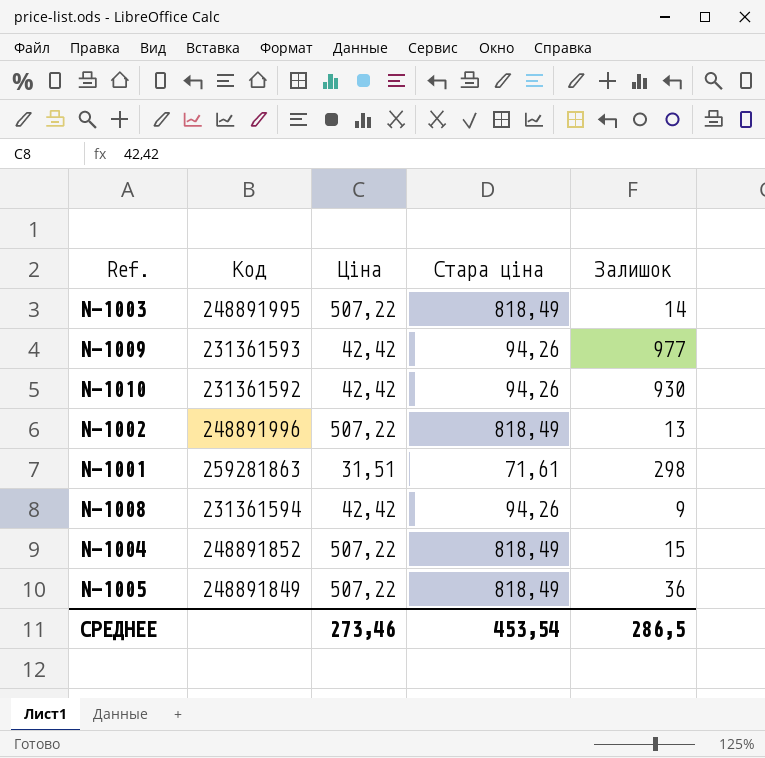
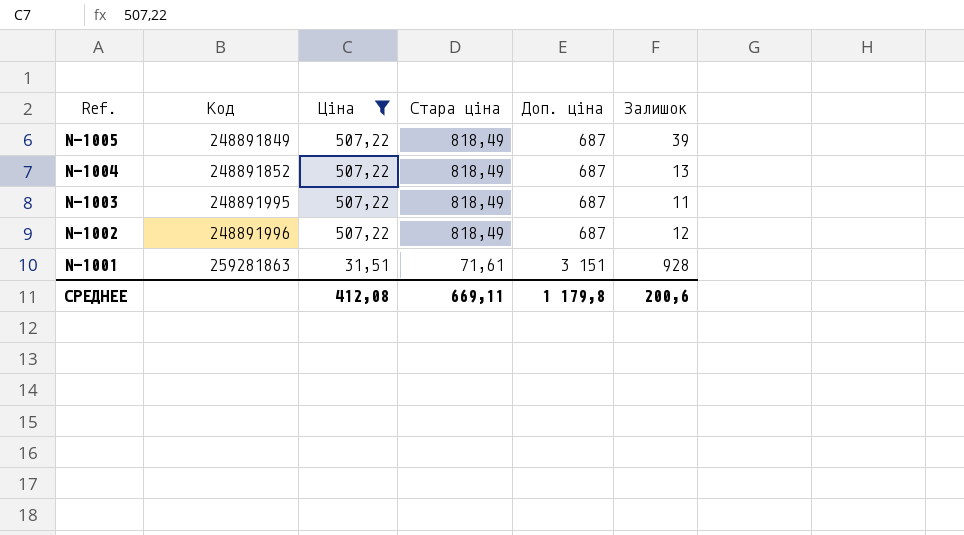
filter: none -> Ціна != 42,42
row order: none -> Ref. descending
column Доп. ціна | position: none -> 5
N-1005 | Залишок: 36 -> 39
N-1004 | Залишок: 15 -> 13
N-1003 | Залишок: 14 -> 11
N-1002 | Залишок: 13 -> 12
N-1001 | Залишок: 298 -> 928
СРЕДНЕЕ | Ціна: 273,46 -> 412,08
СРЕДНЕЕ | Стара ціна: 453,54 -> 669,11
СРЕДНЕЕ | Залишок: 286,5 -> 200,6

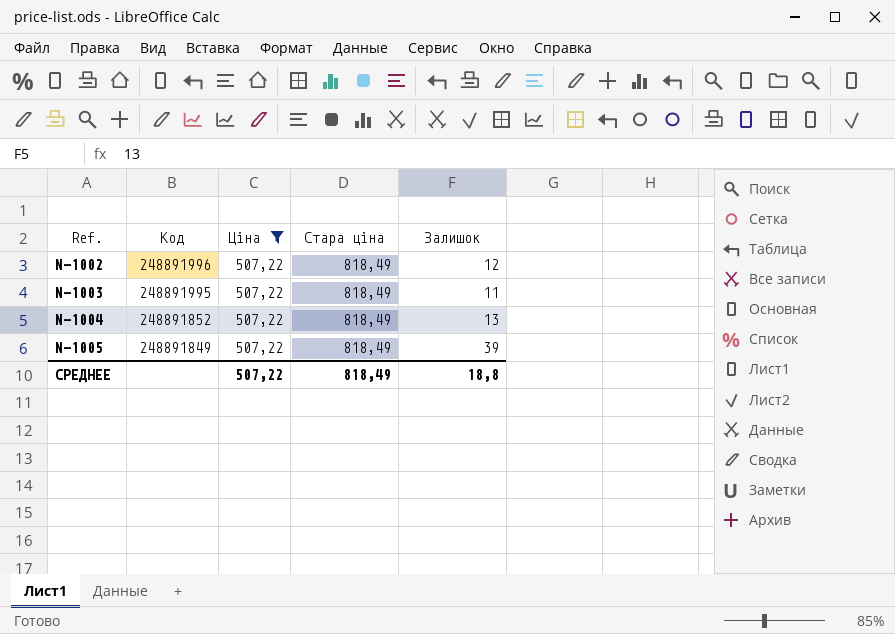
row order: Ref. descending -> Ref. ascending
column Доп. ціна | position: 5 -> none
row N-1001: 259281863 | 31,51 | 71,61 | 3 151 | 928 -> none
СРЕДНЕЕ | Ціна: 412,08 -> 507,22
СРЕДНЕЕ | Стара ціна: 669,11 -> 818,49
СРЕДНЕЕ | Залишок: 200,6 -> 18,8

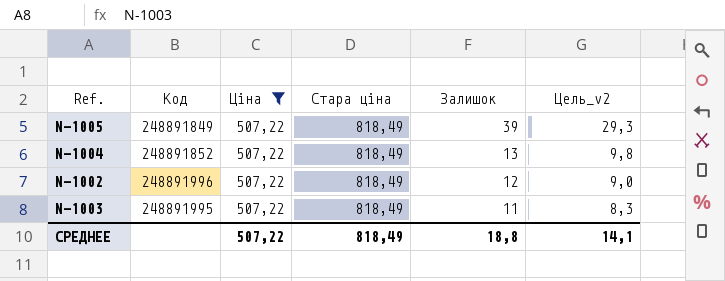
row order: Ref. ascending -> Залишок descending
column Цель_v2 | formula: none -> [Залишок] * 0,75

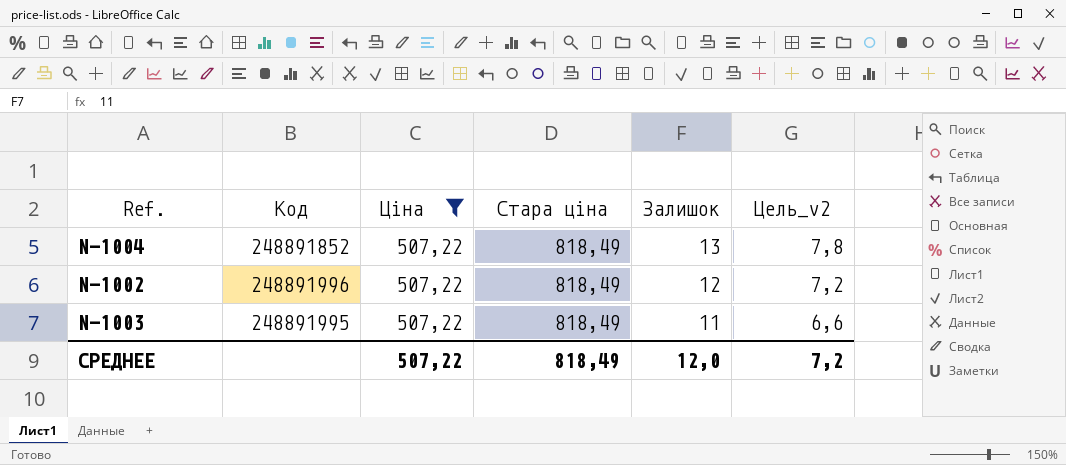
column Цель_v2 | formula: [Залишок] * 0,75 -> [Залишок] * 0,6
row N-1005: 248891849 | 507,22 | 818,49 | 39 | 29,3 -> none
СРЕДНЕЕ | Залишок: 18,8 -> 12,0
СРЕДНЕЕ | Цель_v2: 14,1 -> 7,2

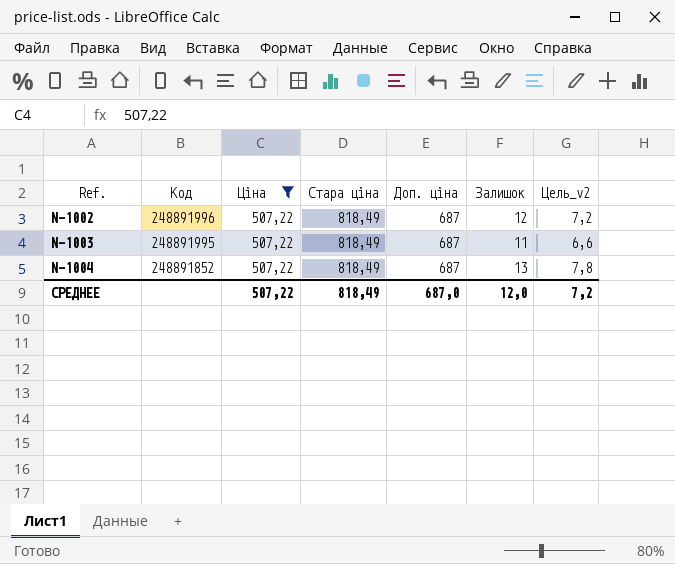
row order: Залишок descending -> Ref. ascending
column Доп. ціна | position: none -> 5

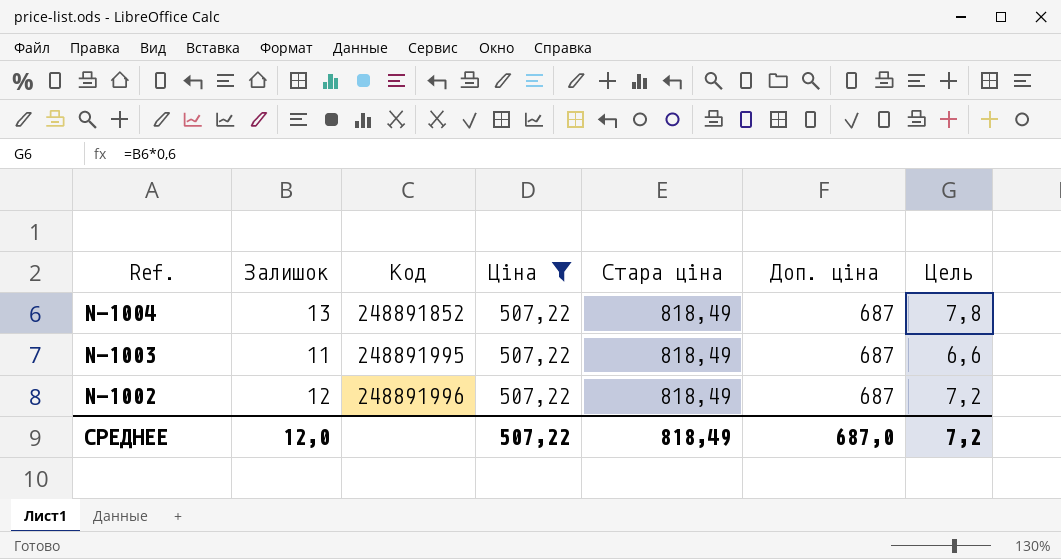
row order: Ref. ascending -> Ref. descending
column Залишок | position: 6 -> 2
column name: Цель_v2 -> Цель

